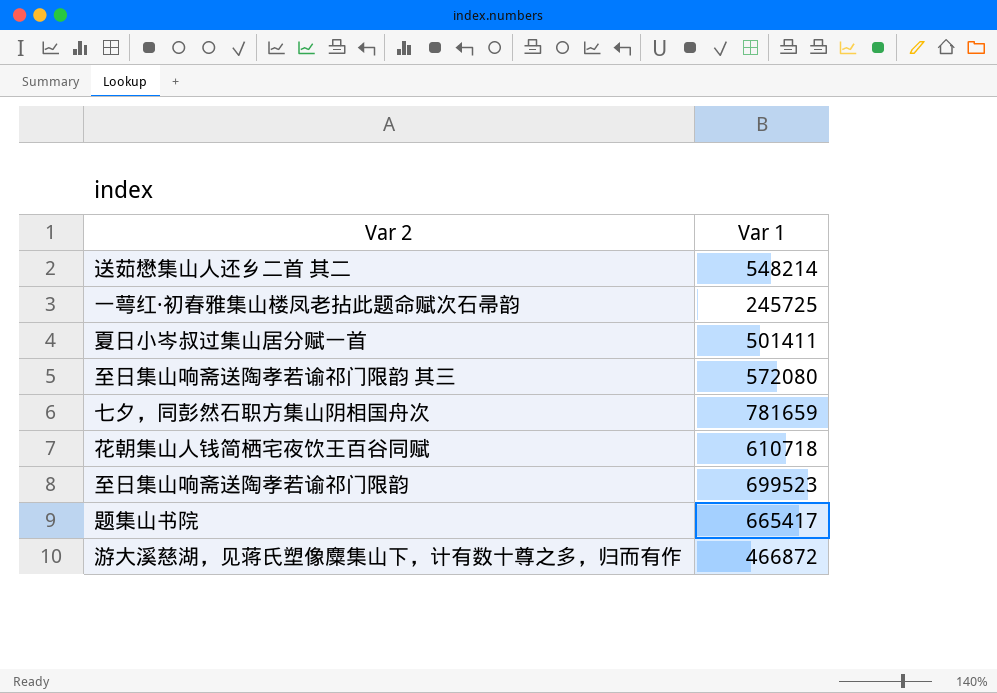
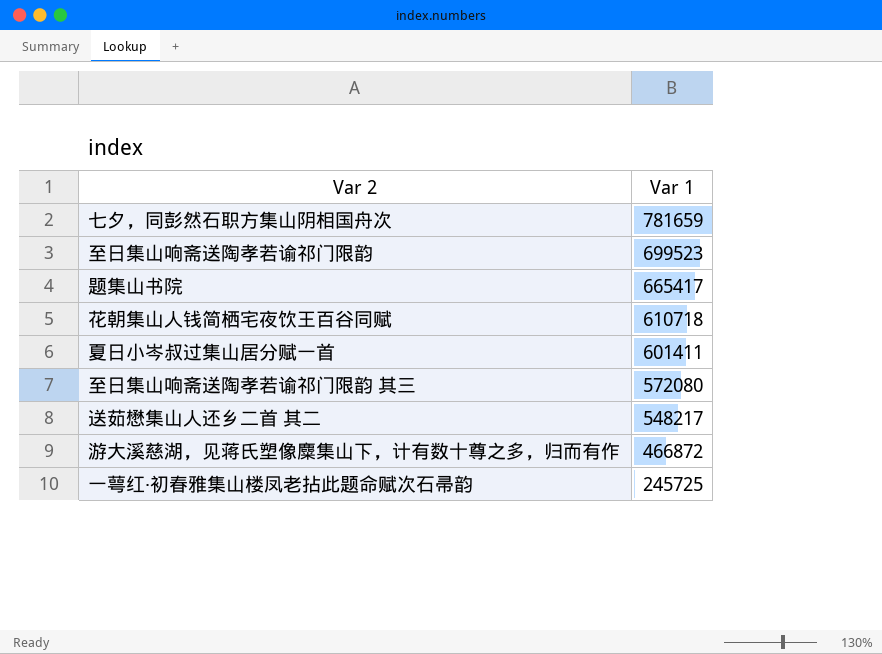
row order: none -> Var 1 descending
夏日小岑叔过集山居分赋一首 | Var 1: 501411 -> 601411
送茹懋集山人还乡二首 其二 | Var 1: 548214 -> 548217

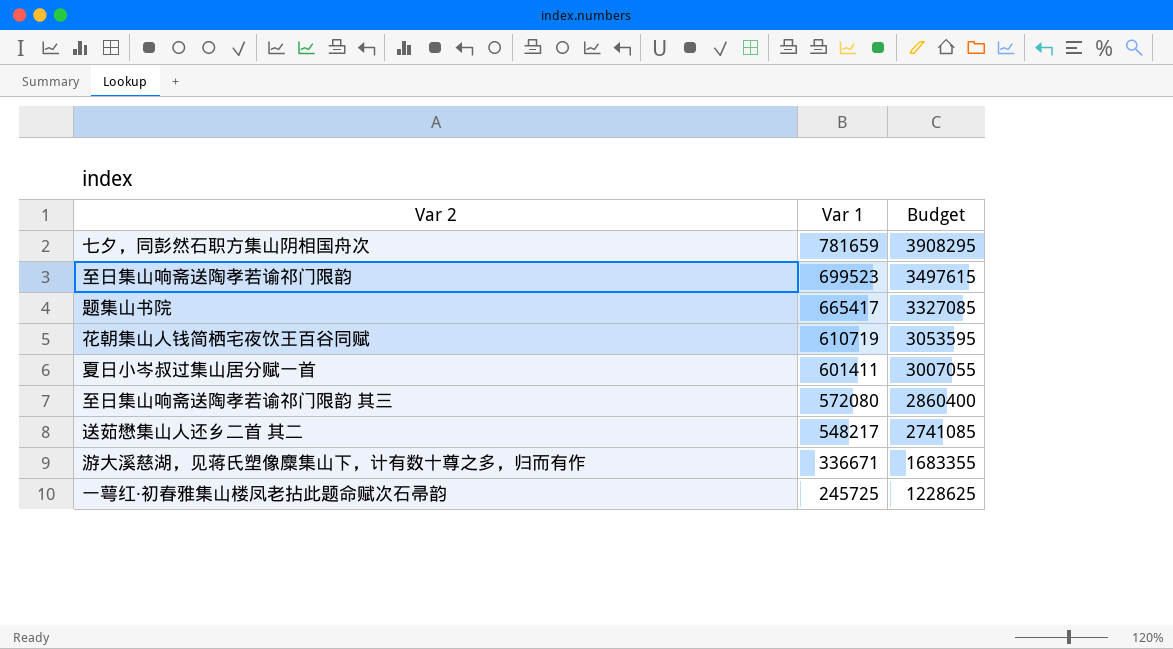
column Budget | formula: none -> [Var 1] * 5
花朝集山人钱简栖宅夜饮王百谷同赋 | Var 1: 610718 -> 610719
游大溪慈湖，见蒋氏塑像麋集山下，计有数十尊之多，归而有作 | Var 1: 466872 -> 336671

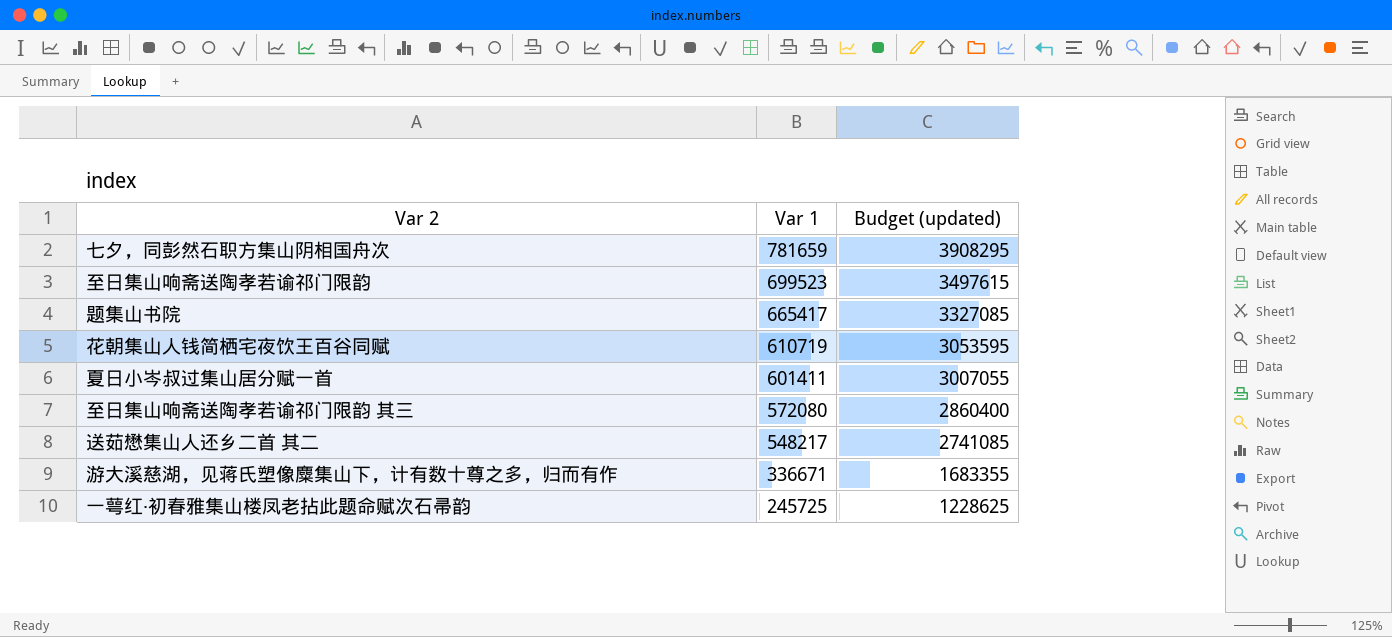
column name: Budget -> Budget (updated)

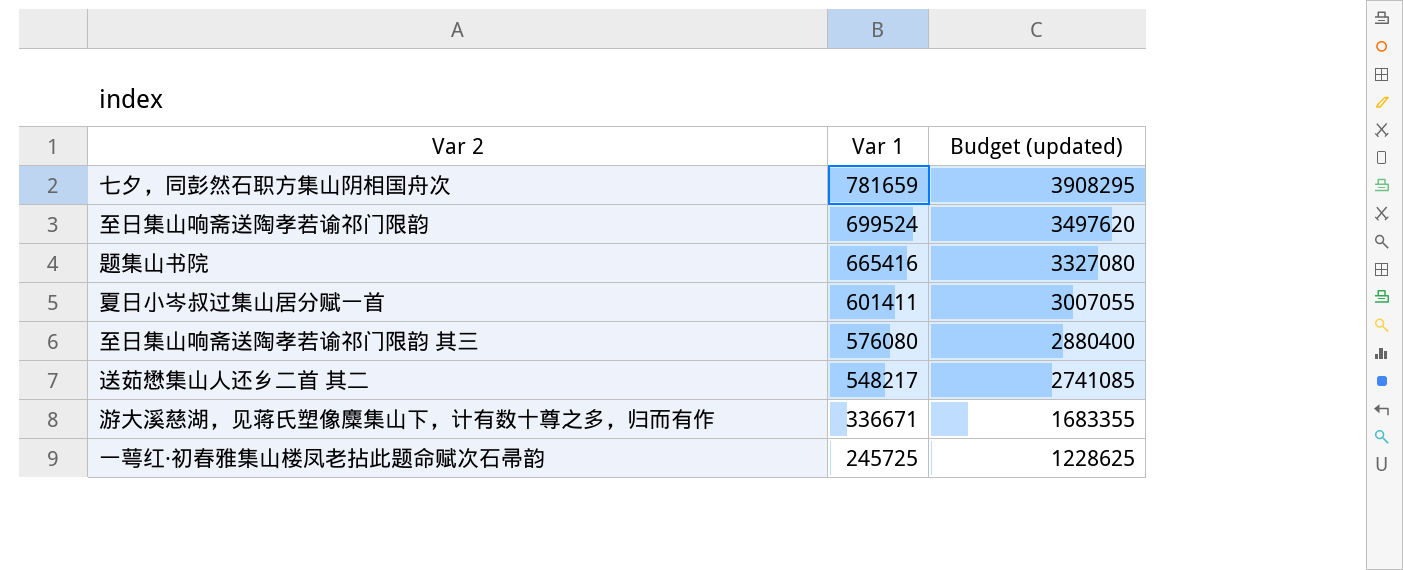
row 花朝集山人钱简栖宅夜饮王百谷同赋: 610719 | 3053595 -> none
至日集山响斋送陶孝若谕祁门限韵 | Var 1: 699523 -> 699524
至日集山响斋送陶孝若谕祁门限韵 | Budget (updated): 3497615 -> 3497620
题集山书院 | Var 1: 665417 -> 665416
题集山书院 | Budget (updated): 3327085 -> 3327080
至日集山响斋送陶孝若谕祁门限韵 其三 | Var 1: 572080 -> 576080
至日集山响斋送陶孝若谕祁门限韵 其三 | Budget (updated): 2860400 -> 2880400

